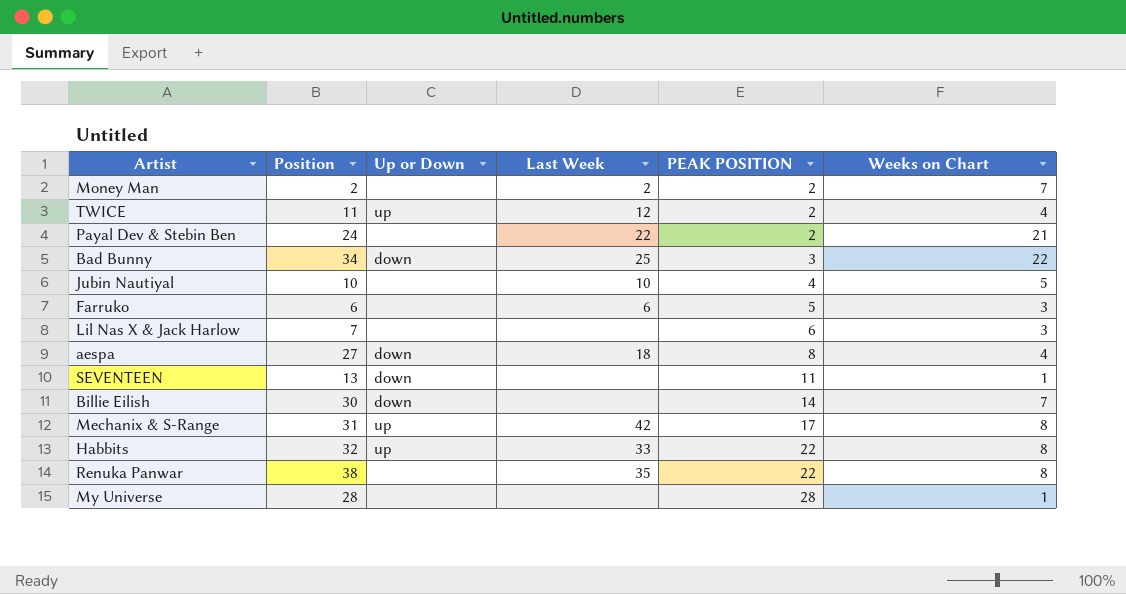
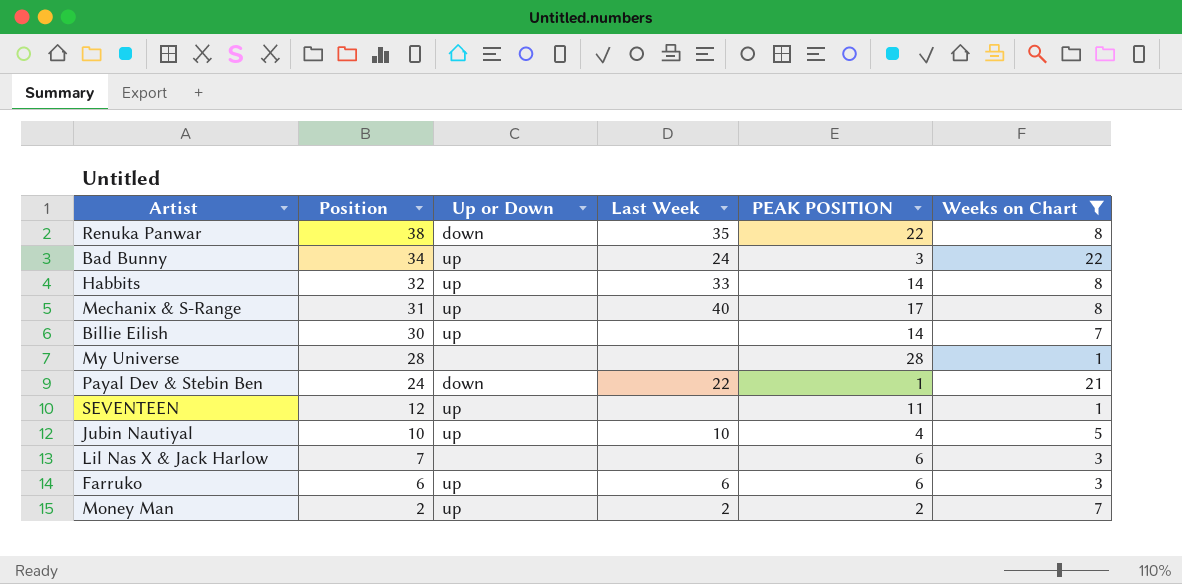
filter: none -> Weeks on Chart != 4
row order: PEAK POSITION ascending -> Position descending
Renuka Panwar | Up or Down: none -> down
Bad Bunny | Up or Down: down -> up
Bad Bunny | Last Week: 25 -> 24
Habbits | PEAK POSITION: 22 -> 14
Mechanix & S-Range | Last Week: 42 -> 40
Billie Eilish | Up or Down: down -> up
Payal Dev & Stebin Ben | Up or Down: none -> down
Payal Dev & Stebin Ben | PEAK POSITION: 2 -> 1
SEVENTEEN | Position: 13 -> 12
SEVENTEEN | Up or Down: down -> up
Jubin Nautiyal | Up or Down: none -> up
Farruko | Up or Down: none -> up
Farruko | PEAK POSITION: 5 -> 6
Money Man | Up or Down: none -> up

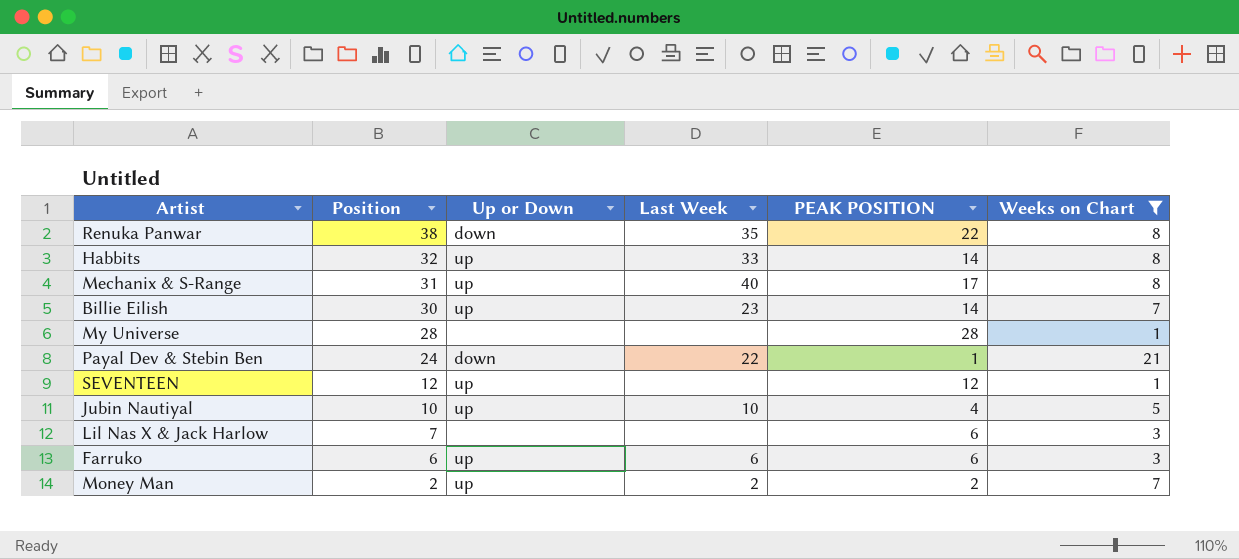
row Bad Bunny: 34 | up | 24 | 3 | 22 -> none
Billie Eilish | Last Week: none -> 23
SEVENTEEN | PEAK POSITION: 11 -> 12

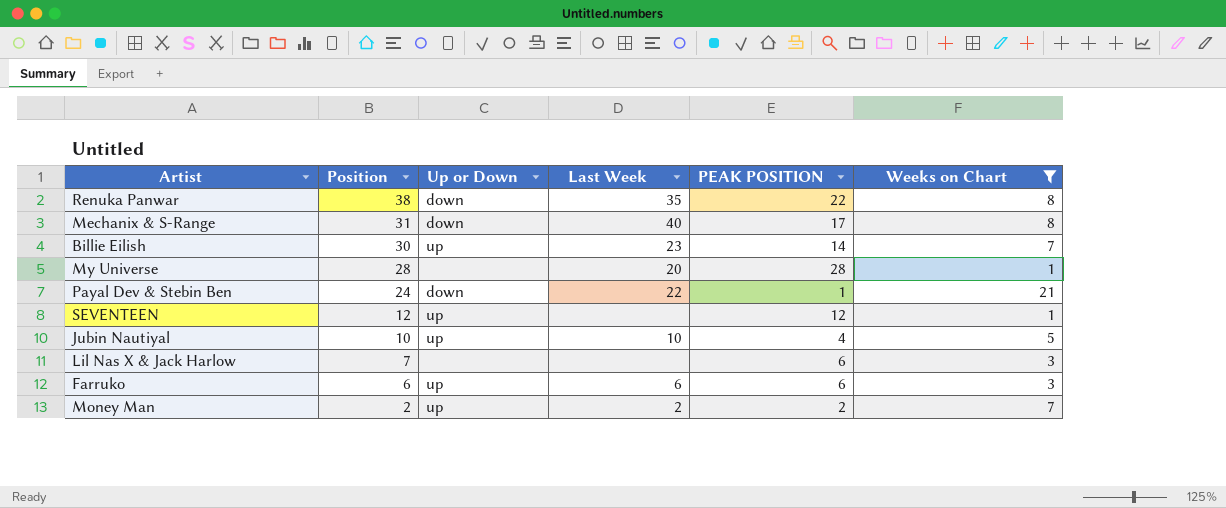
row Habbits: 32 | up | 33 | 14 | 8 -> none
Mechanix & S-Range | Up or Down: up -> down
My Universe | Last Week: none -> 20

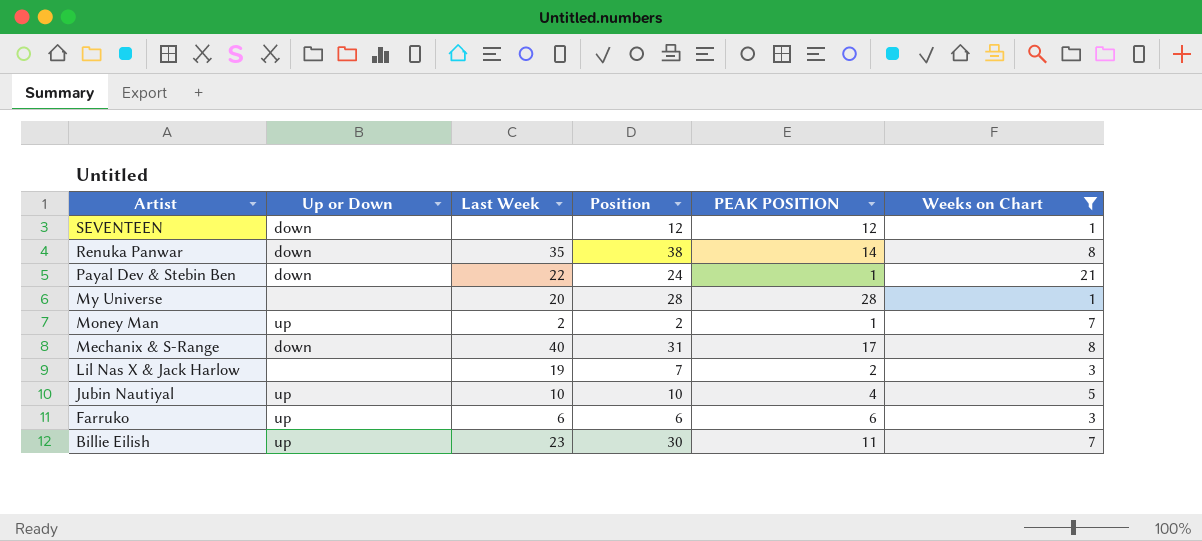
row order: Position descending -> Artist descending
column Position | position: 2 -> 4
SEVENTEEN | Up or Down: up -> down
Renuka Panwar | PEAK POSITION: 22 -> 14
Money Man | PEAK POSITION: 2 -> 1
Lil Nas X & Jack Harlow | Last Week: none -> 19
Lil Nas X & Jack Harlow | PEAK POSITION: 6 -> 2
Billie Eilish | PEAK POSITION: 14 -> 11

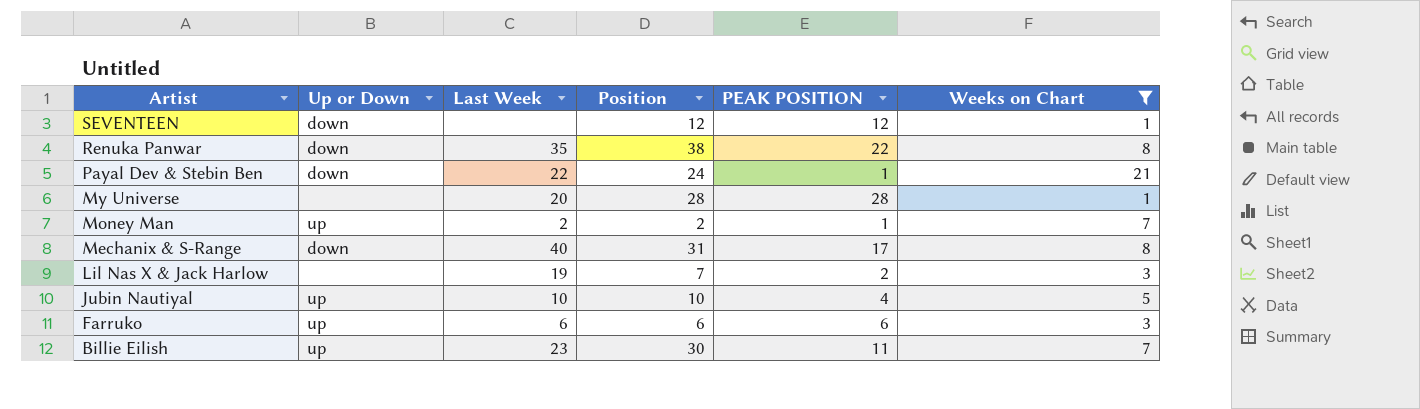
Renuka Panwar | PEAK POSITION: 14 -> 22

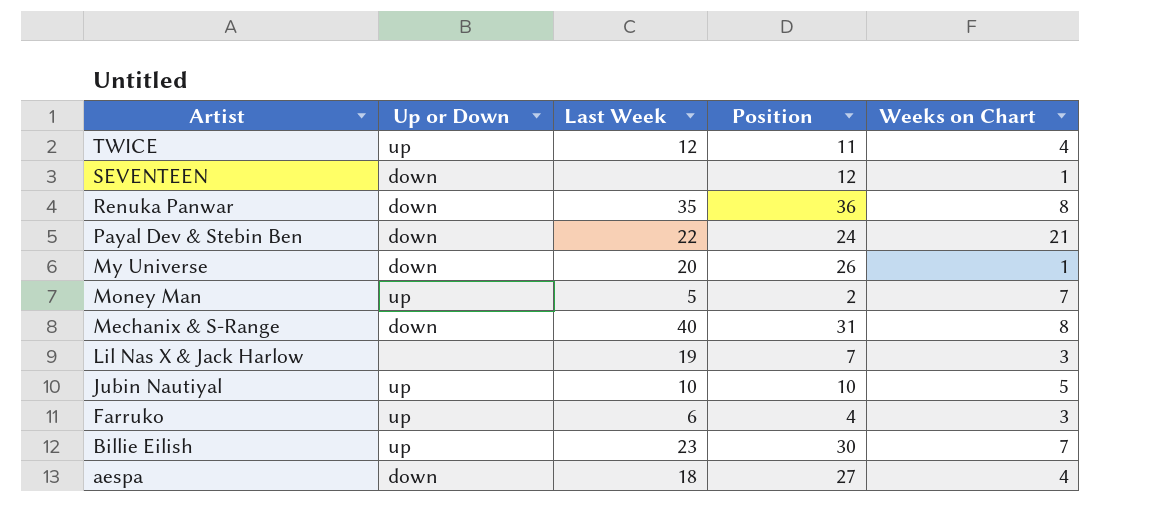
filter: Weeks on Chart != 4 -> none
column PEAK POSITION | position: 5 -> none
Renuka Panwar | Position: 38 -> 36
My Universe | Up or Down: none -> down
My Universe | Position: 28 -> 26
Money Man | Last Week: 2 -> 5
Farruko | Position: 6 -> 4

